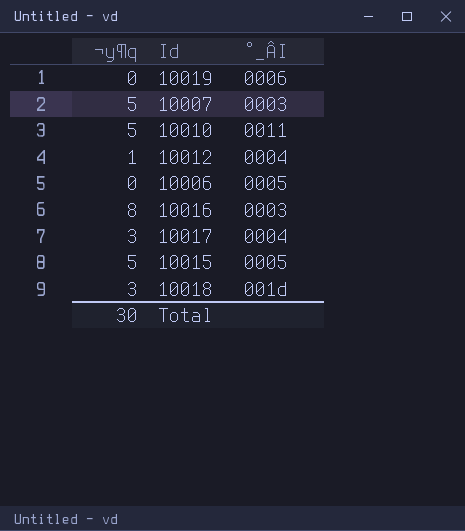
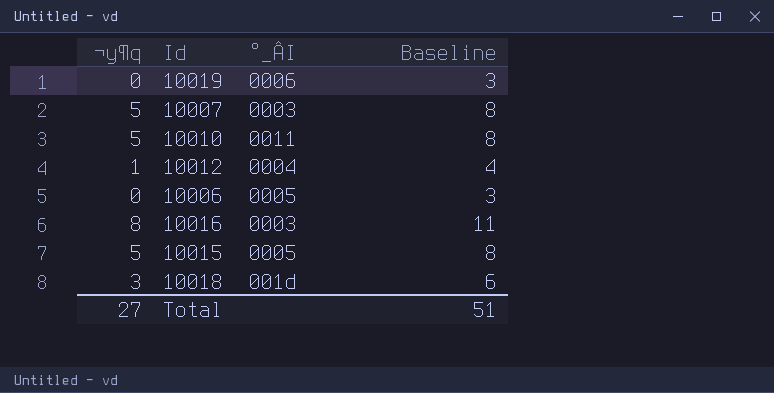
column Baseline | formula: none -> [¬y¶q] + 3
row 10017: 3 | 0004 -> none
Total | ¬y¶q: 30 -> 27

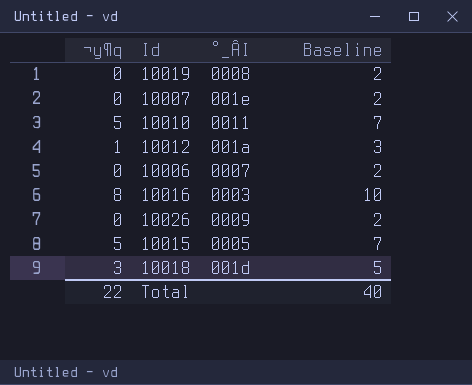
column Baseline | formula: [¬y¶q] + 3 -> [¬y¶q] + 2
10019 | °_ÂI: 0006 -> 0008
10007 | ¬y¶q: 5 -> 0
10007 | °_ÂI: 0003 -> 001e
10012 | °_ÂI: 0004 -> 001a
10006 | °_ÂI: 0005 -> 0007
row 10026: none -> 0 | 0009 | 2
Total | ¬y¶q: 27 -> 22
Total | Baseline: 51 -> 40

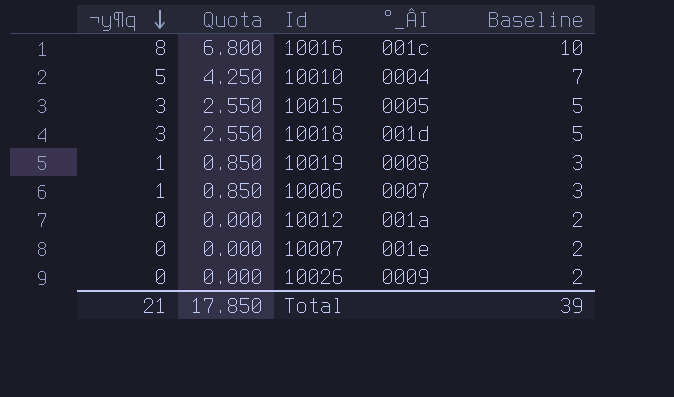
row order: none -> ¬y¶q descending
column Quota | formula: none -> [¬y¶q] * 0.85
10016 | °_ÂI: 0003 -> 001c
10010 | °_ÂI: 0011 -> 0004
10015 | ¬y¶q: 5 -> 3
10015 | Baseline: 7 -> 5
10019 | ¬y¶q: 0 -> 1
10019 | Baseline: 2 -> 3
10006 | ¬y¶q: 0 -> 1
10006 | Baseline: 2 -> 3
10012 | ¬y¶q: 1 -> 0
10012 | Baseline: 3 -> 2
Total | ¬y¶q: 22 -> 21
Total | Baseline: 40 -> 39

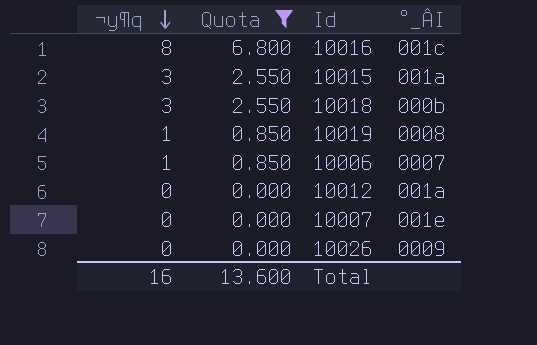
filter: none -> Quota != 4.250
column Baseline | formula: [¬y¶q] + 2 -> none
10015 | °_ÂI: 0005 -> 001a
10018 | °_ÂI: 001d -> 000b
Total | ¬y¶q: 21 -> 16
Total | Quota: 17.850 -> 13.600

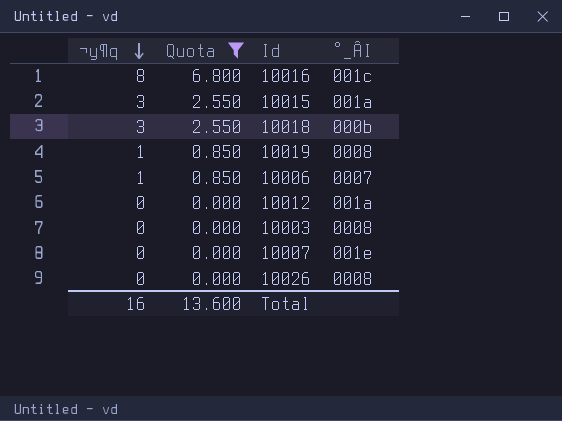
row 10003: none -> 0 | 0.000 | 0008
10026 | °_ÂI: 0009 -> 0008

